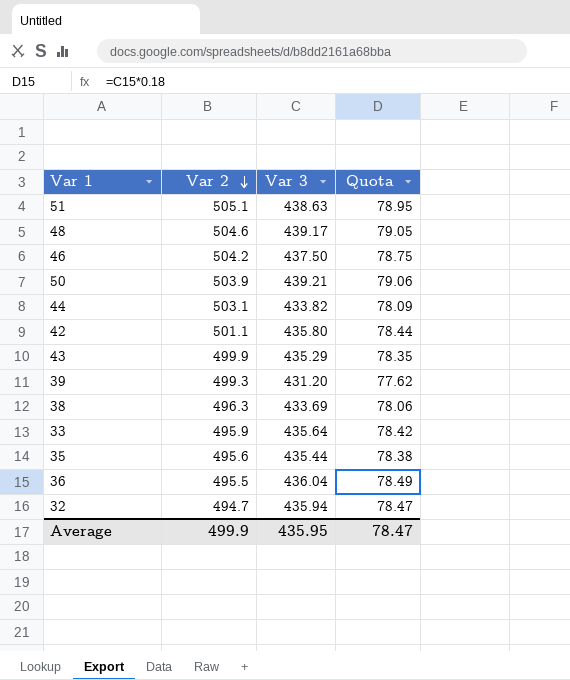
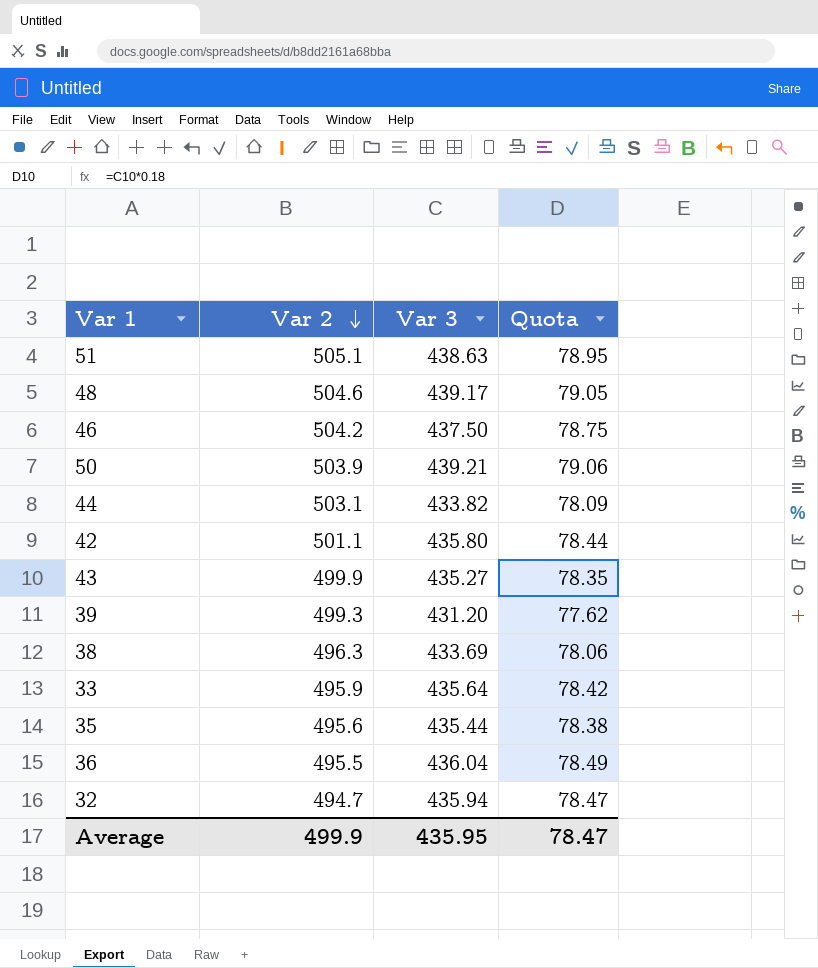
43 | Var 3: 435.29 -> 435.27

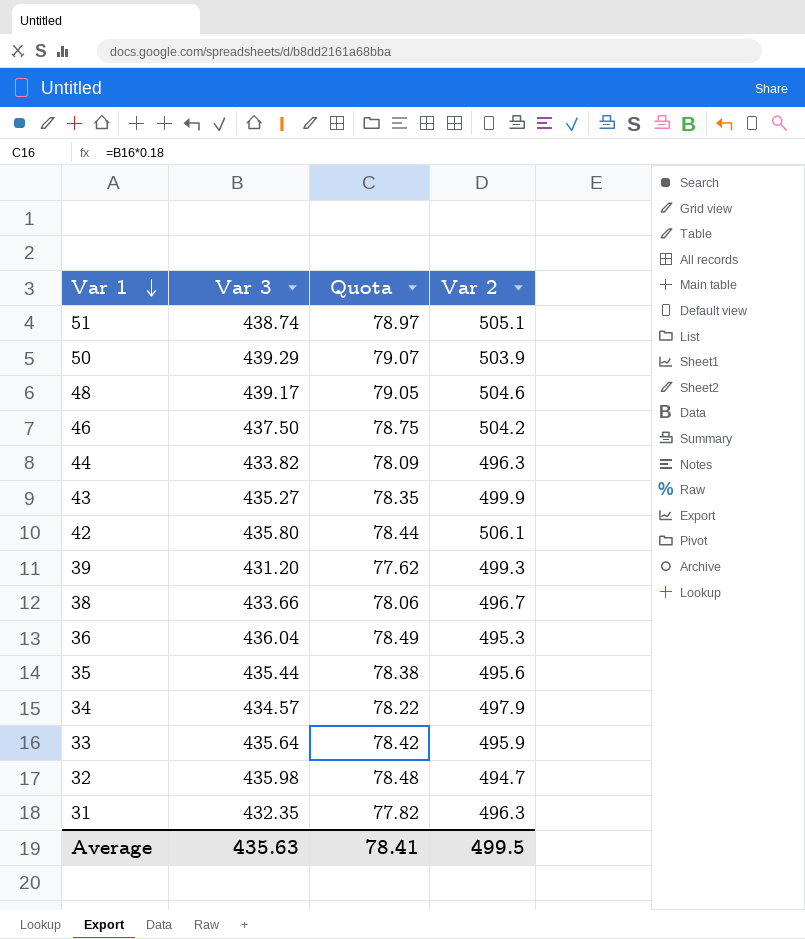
row order: Var 2 descending -> Var 1 descending
column Var 2 | position: 2 -> 4
51 | Var 3: 438.63 -> 438.74
51 | Quota: 78.95 -> 78.97
50 | Var 3: 439.21 -> 439.29
50 | Quota: 79.06 -> 79.07
44 | Var 2: 503.1 -> 496.3
42 | Var 2: 501.1 -> 506.1
38 | Var 3: 433.69 -> 433.66
38 | Var 2: 496.3 -> 496.7
36 | Var 2: 495.5 -> 495.3
row 34: none -> 434.57 | 78.22 | 497.9
32 | Var 3: 435.94 -> 435.98
32 | Quota: 78.47 -> 78.48
row 31: none -> 432.35 | 77.82 | 496.3
Average | Var 3: 435.95 -> 435.63
Average | Quota: 78.47 -> 78.41
Average | Var 2: 499.9 -> 499.5

